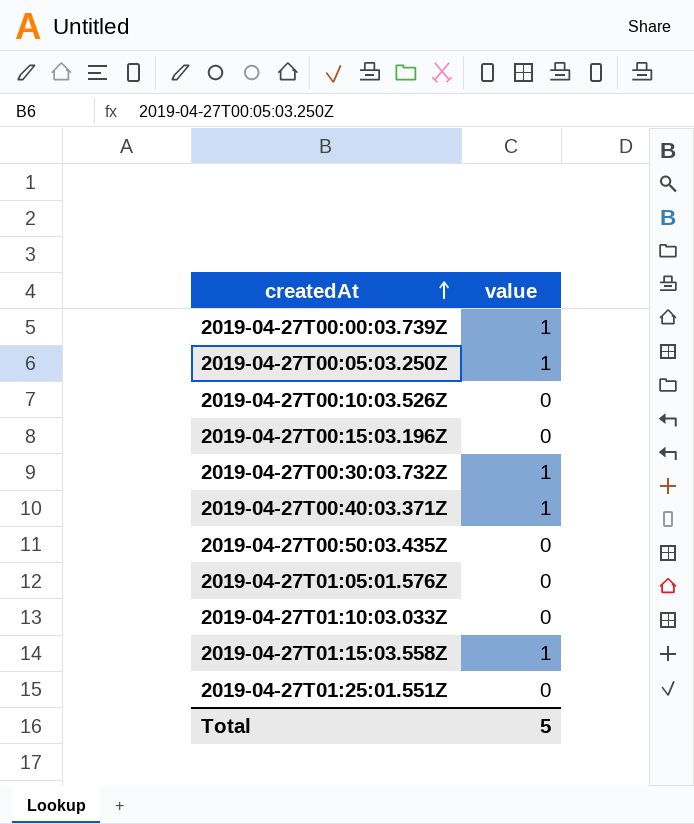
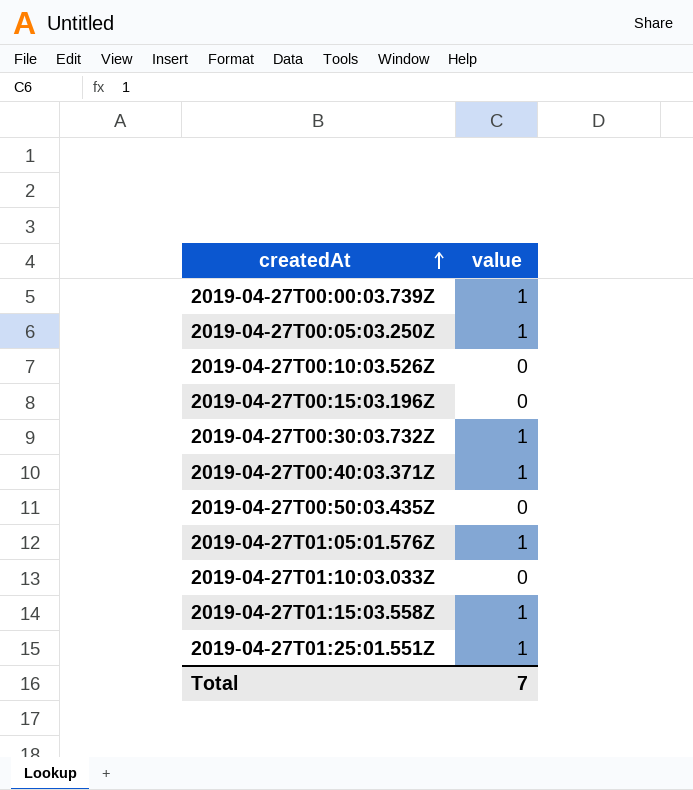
2019-04-27T01:05:01.576Z | value: 0 -> 1
2019-04-27T01:25:01.551Z | value: 0 -> 1
Total | value: 5 -> 7

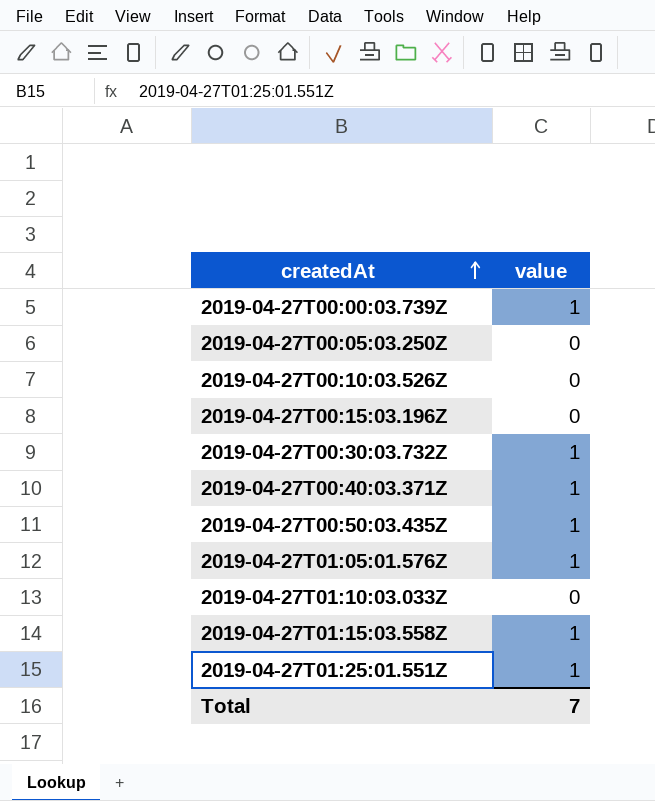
2019-04-27T00:05:03.250Z | value: 1 -> 0
2019-04-27T00:50:03.435Z | value: 0 -> 1

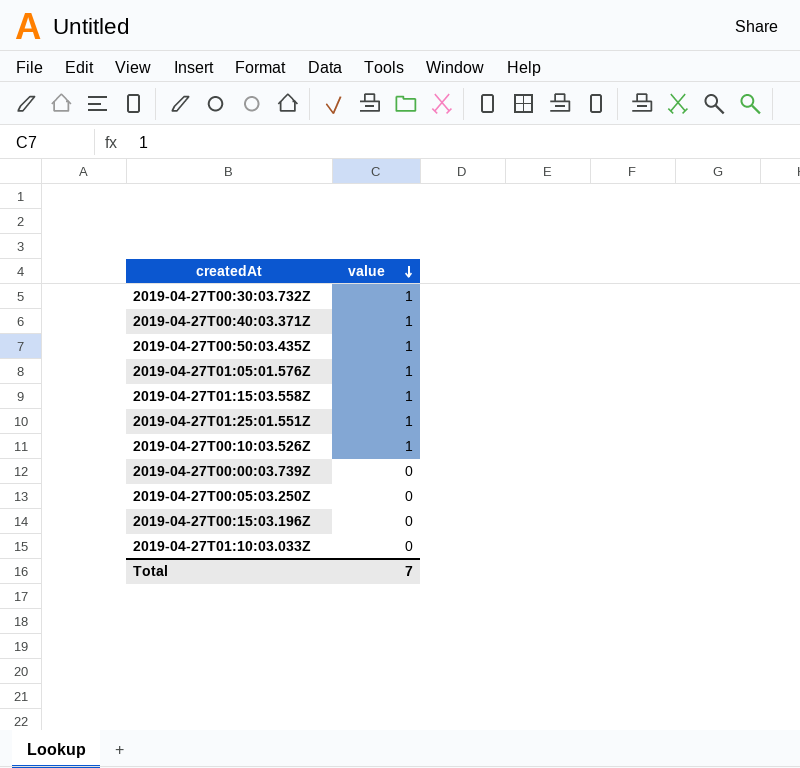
row order: createdAt ascending -> value descending
2019-04-27T00:10:03.526Z | value: 0 -> 1
2019-04-27T00:00:03.739Z | value: 1 -> 0

